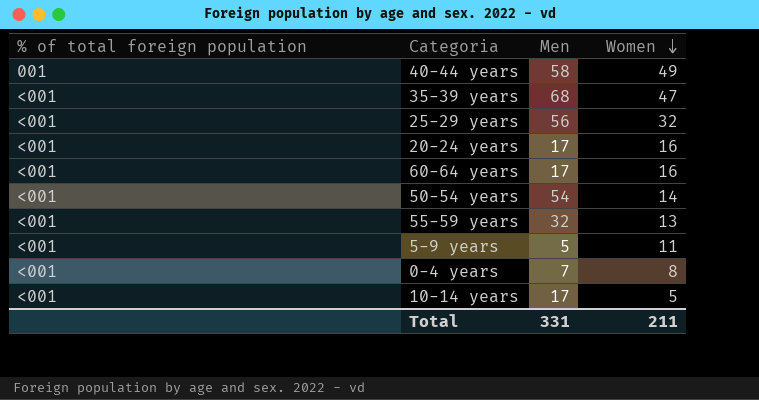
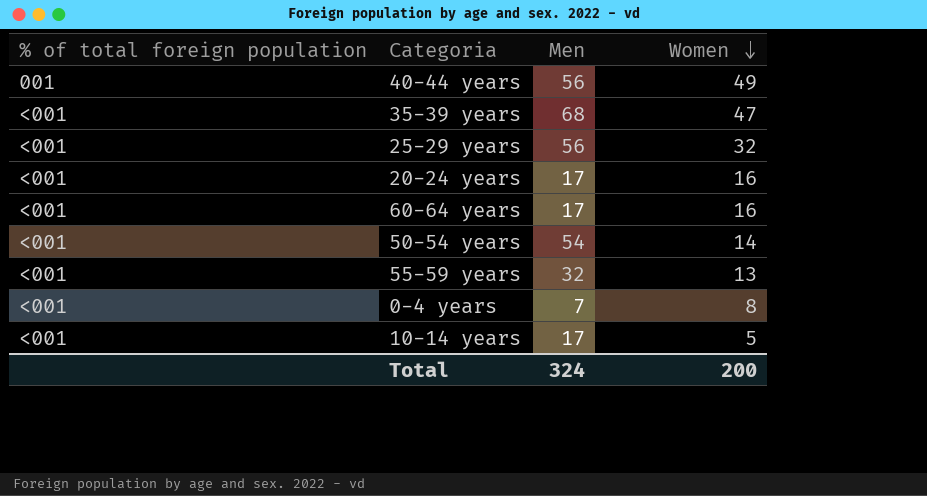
row 5-9 years: <001 | 5 | 11 -> none
40-44 years | Men: 58 -> 56
Total | Men: 331 -> 324
Total | Women: 211 -> 200

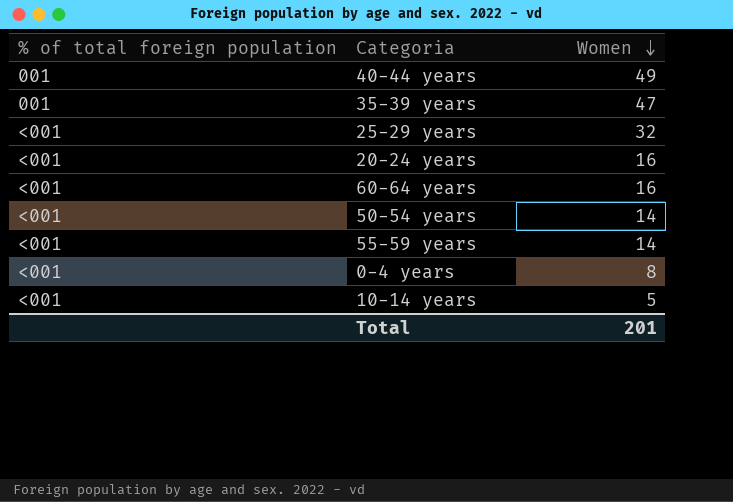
column Men | position: 3 -> none
35-39 years | % of total foreign population: <001 -> 001
55-59 years | Women: 13 -> 14
Total | Women: 200 -> 201

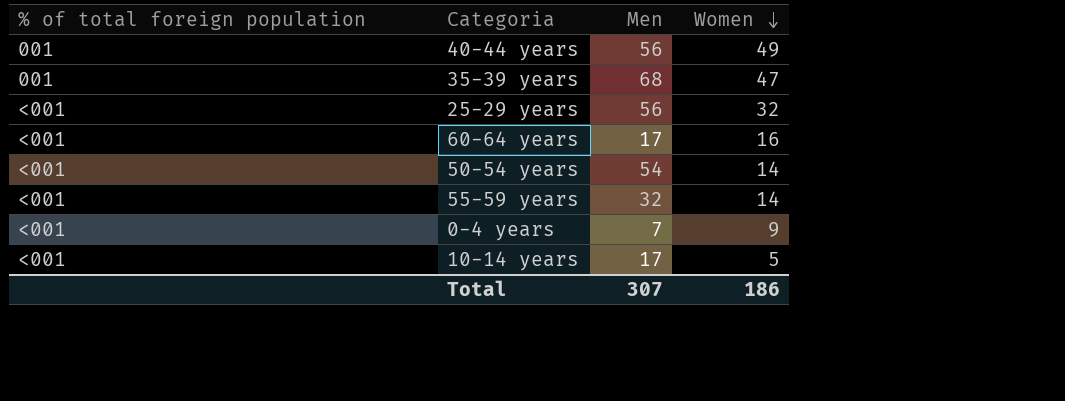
column Men | position: none -> 3
row 20-24 years: <001 | 16 -> none
0-4 years | Women: 8 -> 9
Total | Women: 201 -> 186

